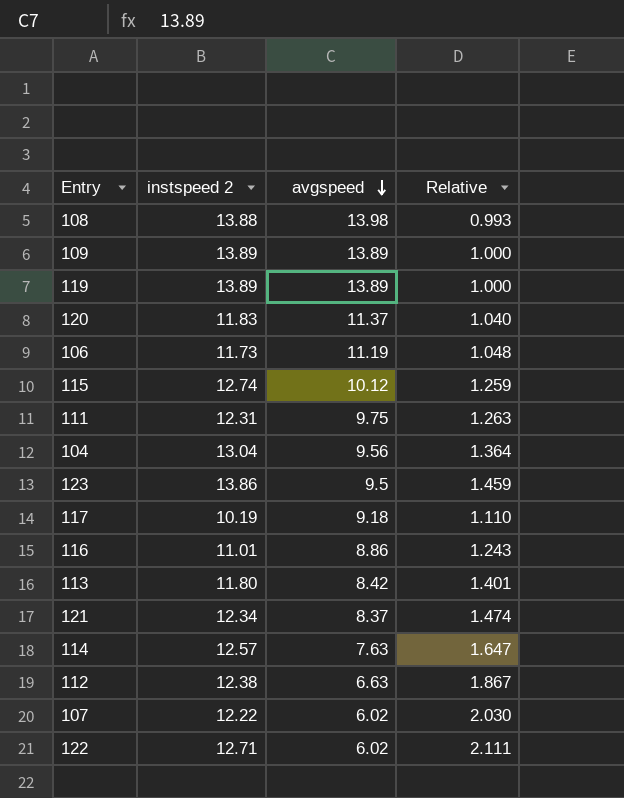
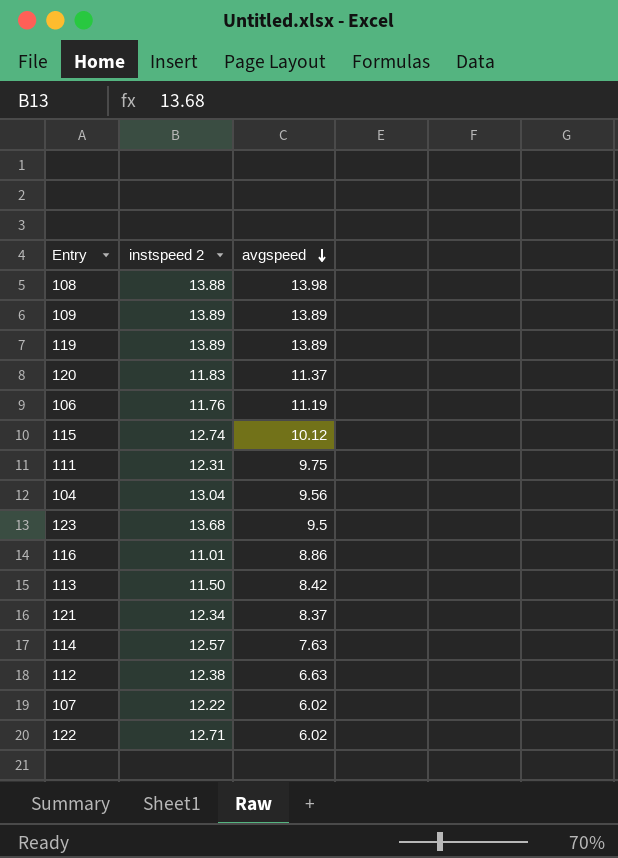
column Relative | formula: [instspeed 2] / [avgspeed] -> none
row 117: 10.19 | 9.18 | 1.110 -> none
106 | instspeed 2: 11.73 -> 11.76
123 | instspeed 2: 13.86 -> 13.68
113 | instspeed 2: 11.80 -> 11.50

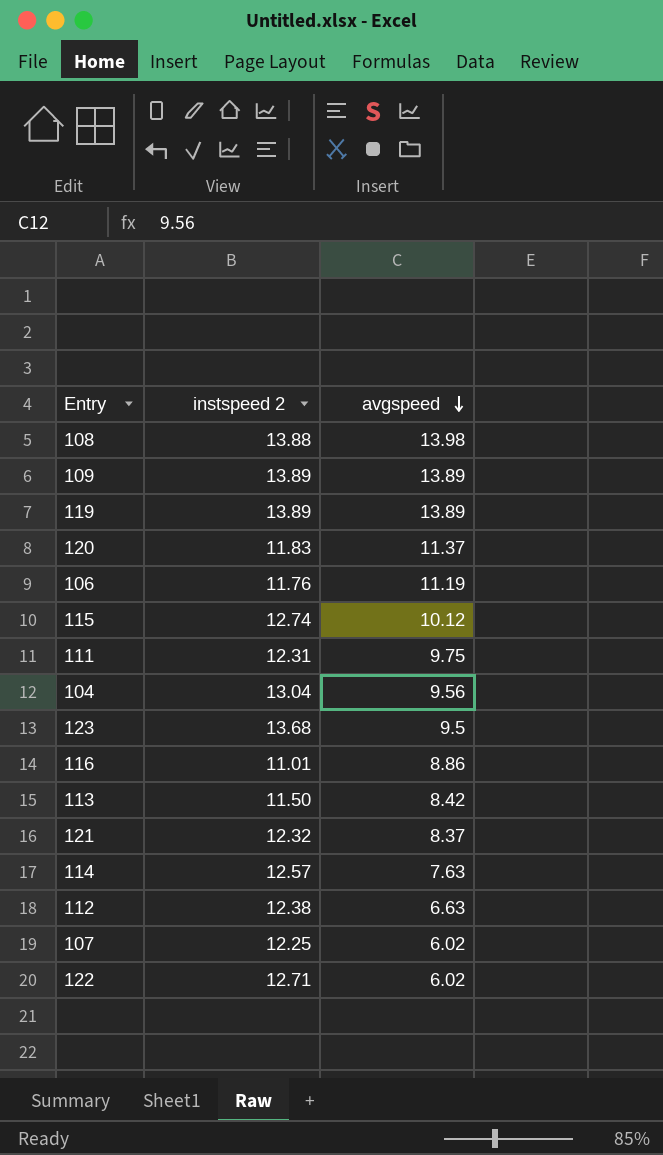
121 | instspeed 2: 12.34 -> 12.32
107 | instspeed 2: 12.22 -> 12.25

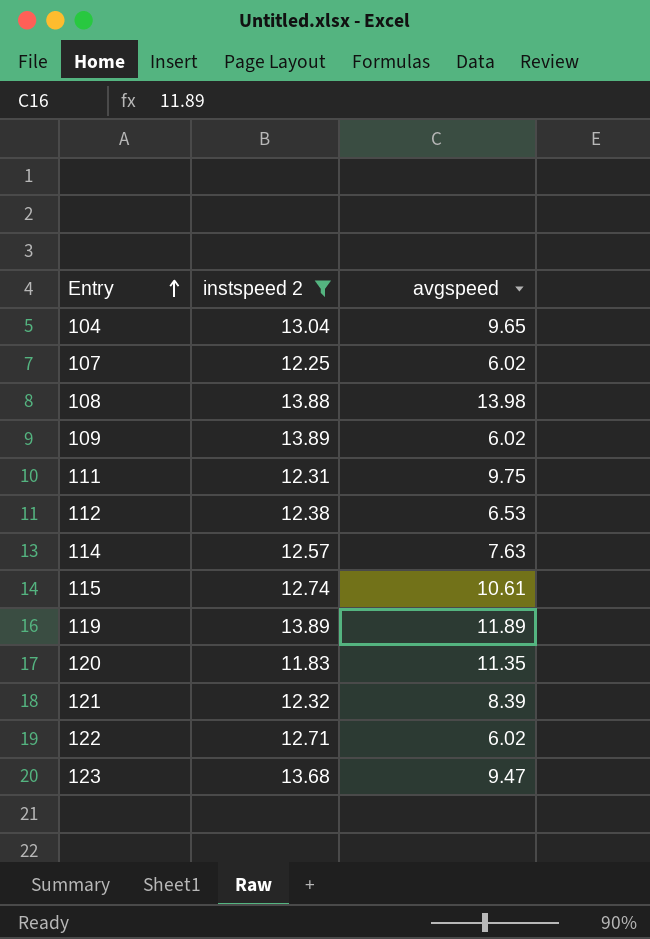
filter: none -> instspeed 2 >= 11.83
row order: avgspeed descending -> Entry ascending
104 | avgspeed: 9.56 -> 9.65
109 | avgspeed: 13.89 -> 6.02
112 | avgspeed: 6.63 -> 6.53
115 | avgspeed: 10.12 -> 10.61
119 | avgspeed: 13.89 -> 11.89
120 | avgspeed: 11.37 -> 11.35
121 | avgspeed: 8.37 -> 8.39
123 | avgspeed: 9.5 -> 9.47

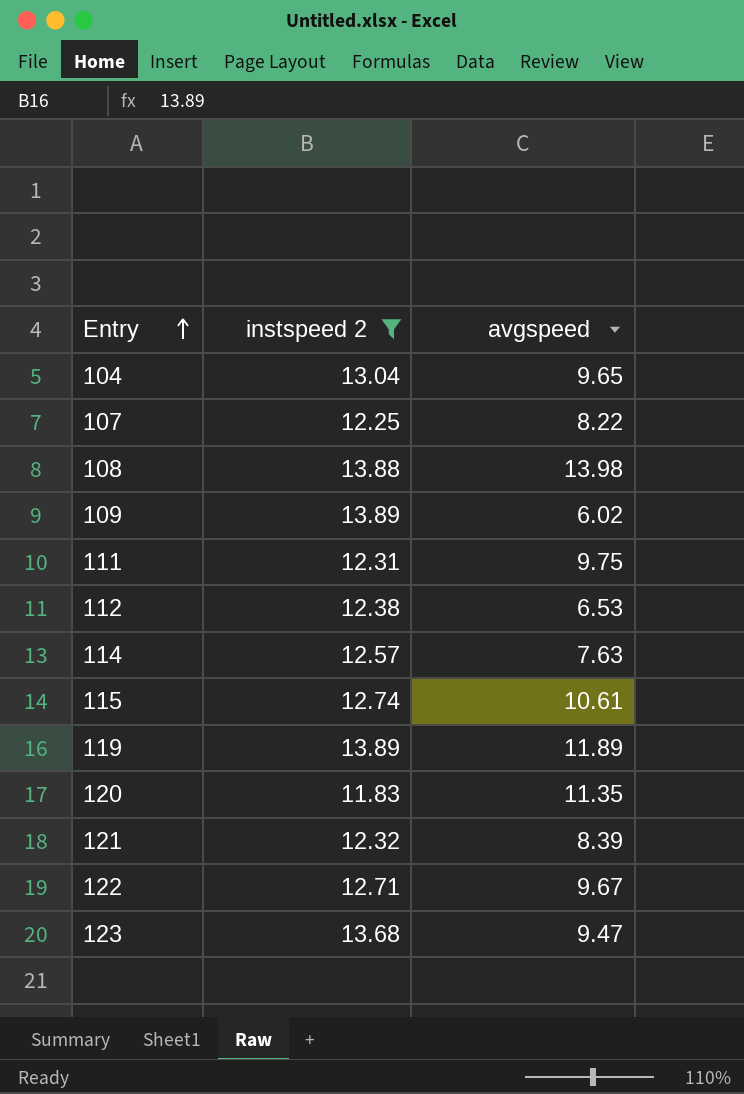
107 | avgspeed: 6.02 -> 8.22
122 | avgspeed: 6.02 -> 9.67

